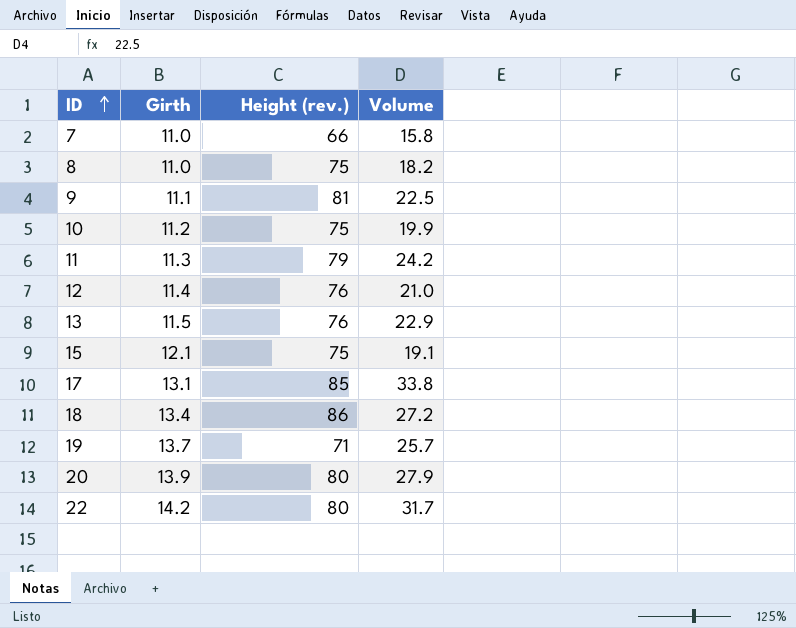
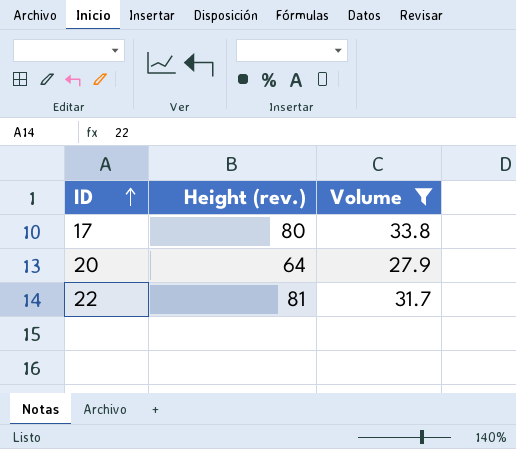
filter: none -> Volume >= 27.9
column Girth | position: 2 -> none
17 | Height (rev.): 85 -> 80
20 | Height (rev.): 80 -> 64
22 | Height (rev.): 80 -> 81

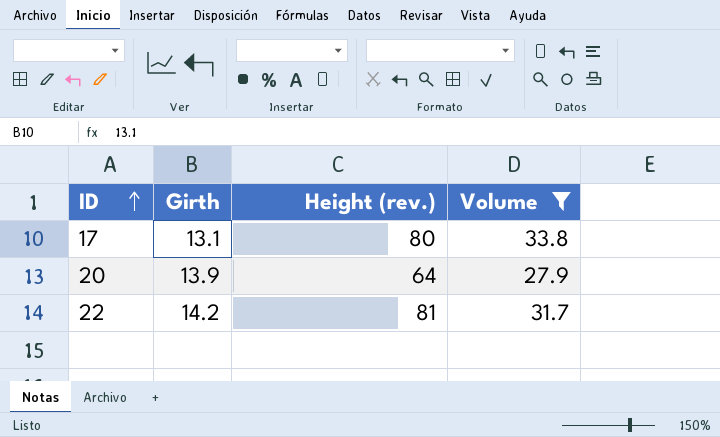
column Girth | position: none -> 2

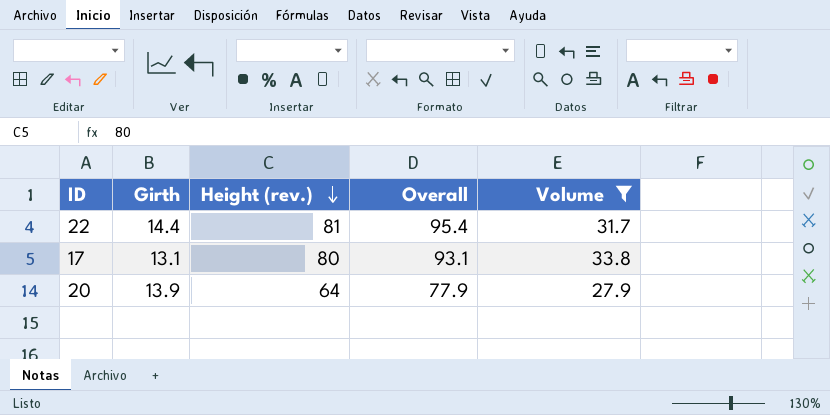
row order: ID ascending -> Height (rev.) descending
column Overall | formula: none -> [Girth] + [Height (rev.)]
22 | Girth: 14.2 -> 14.4

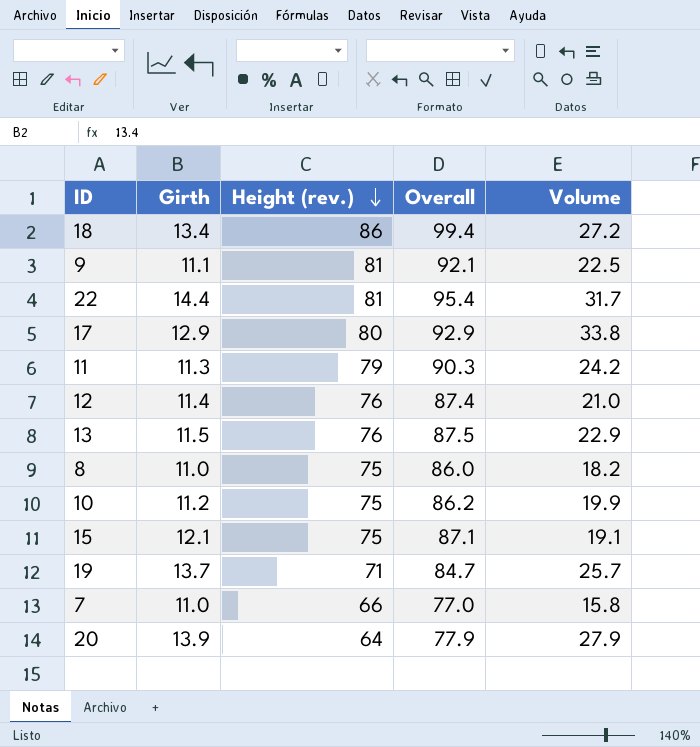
filter: Volume >= 27.9 -> none
17 | Girth: 13.1 -> 12.9
17 | Overall: 93.1 -> 92.9

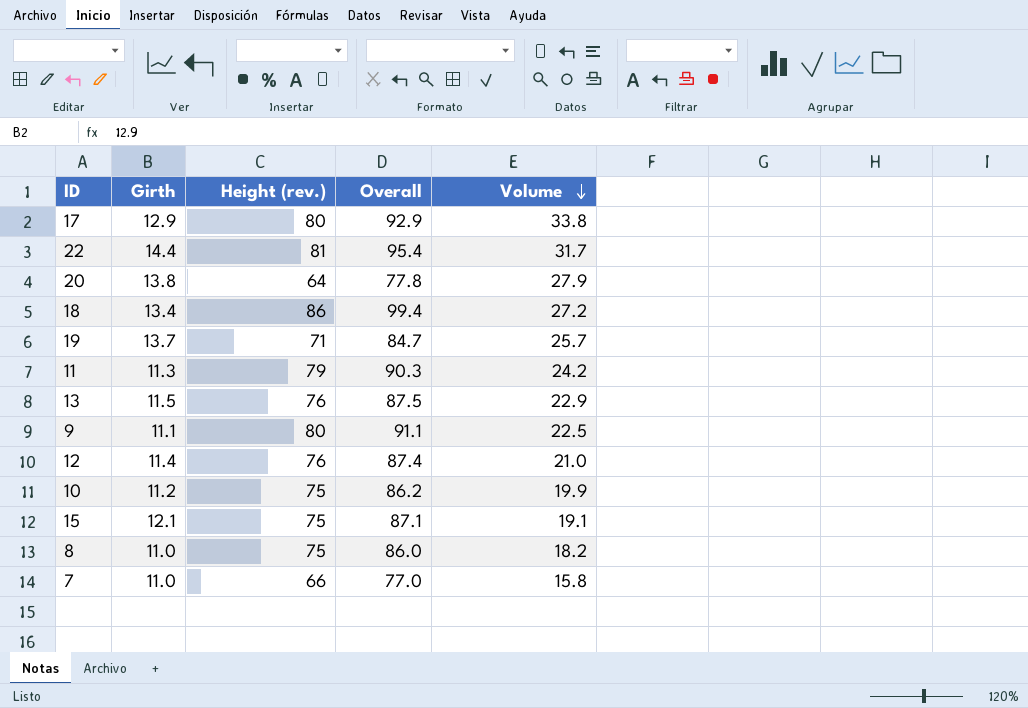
row order: Height (rev.) descending -> Volume descending
20 | Girth: 13.9 -> 13.8
20 | Overall: 77.9 -> 77.8
9 | Height (rev.): 81 -> 80
9 | Overall: 92.1 -> 91.1

